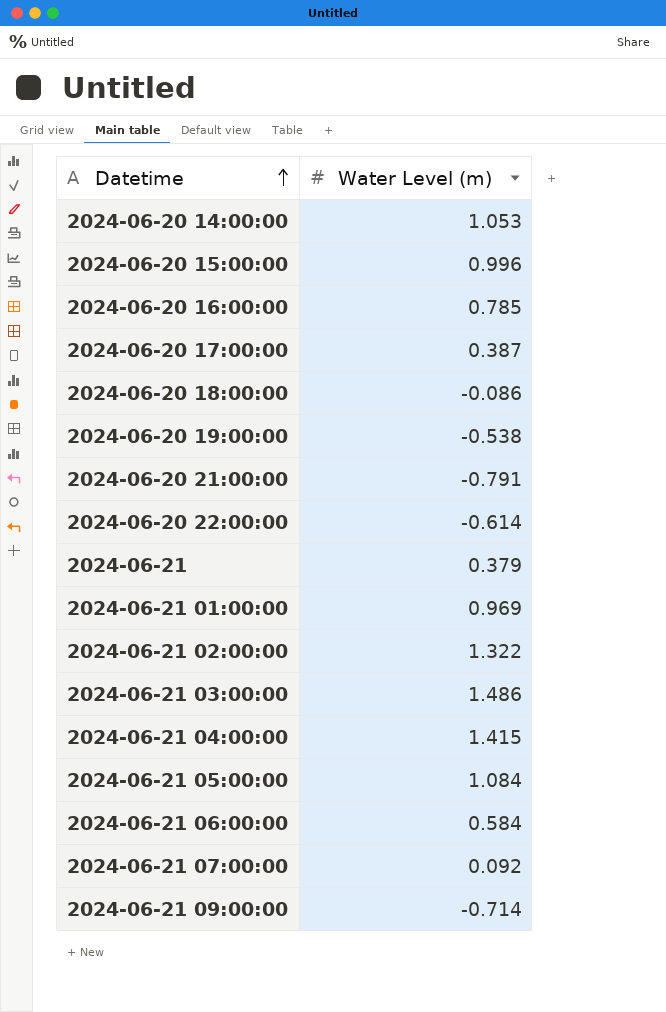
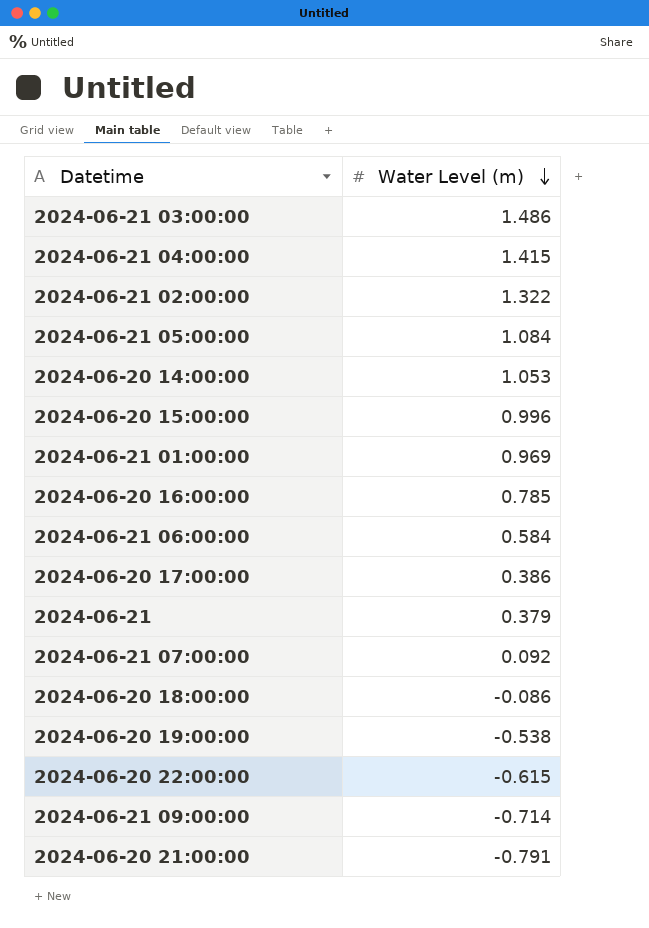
row order: Datetime ascending -> Water Level (m) descending
2024-06-20 17:00:00 | Water Level (m): 0.387 -> 0.386
2024-06-20 22:00:00 | Water Level (m): -0.614 -> -0.615

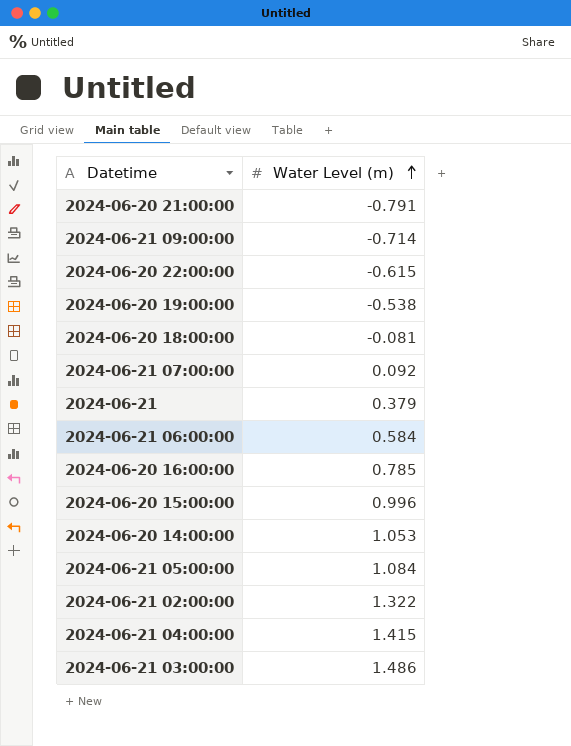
row order: Water Level (m) descending -> Water Level (m) ascending
row 2024-06-21 01:00:00: 0.969 -> none
row 2024-06-20 17:00:00: 0.386 -> none
2024-06-20 18:00:00 | Water Level (m): -0.086 -> -0.081

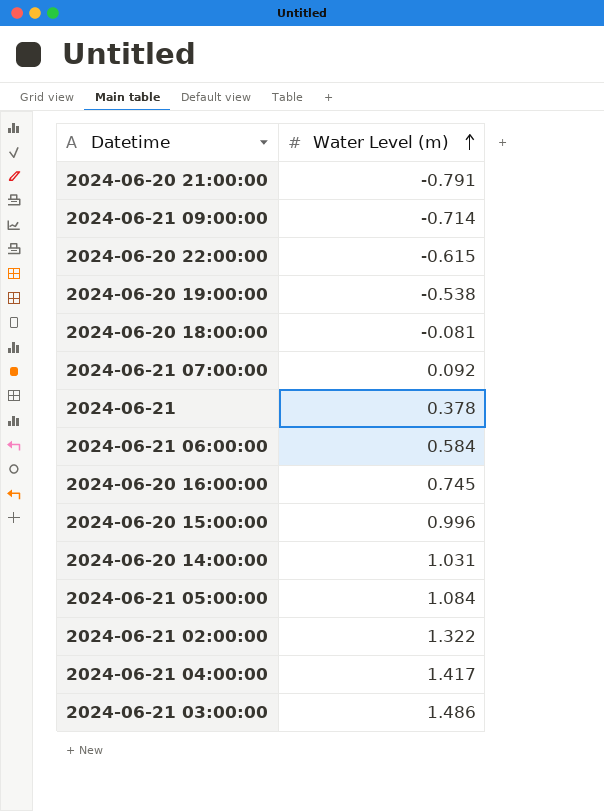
2024-06-21 | Water Level (m): 0.379 -> 0.378
2024-06-20 16:00:00 | Water Level (m): 0.785 -> 0.745
2024-06-20 14:00:00 | Water Level (m): 1.053 -> 1.031
2024-06-21 04:00:00 | Water Level (m): 1.415 -> 1.417

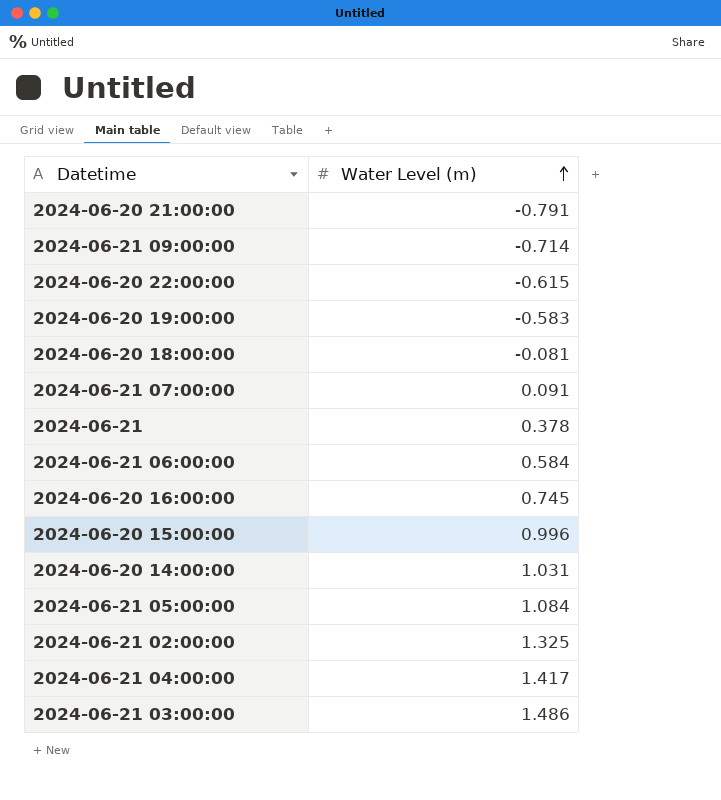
2024-06-20 19:00:00 | Water Level (m): -0.538 -> -0.583
2024-06-21 07:00:00 | Water Level (m): 0.092 -> 0.091
2024-06-21 02:00:00 | Water Level (m): 1.322 -> 1.325

